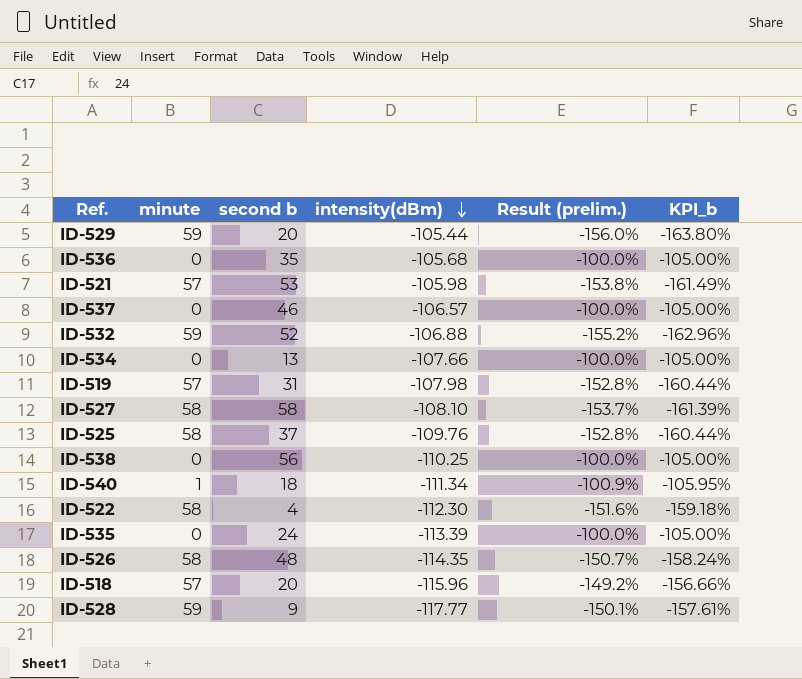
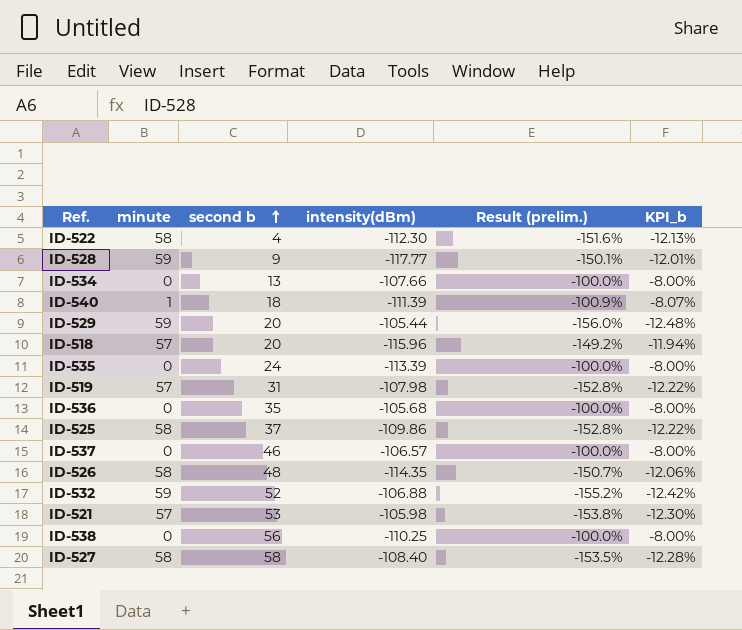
row order: intensity(dBm) descending -> second b ascending
column KPI_b | formula: [Result (prelim.)] * 1.05 -> [Result (prelim.)] * 0.08
ID-540 | intensity(dBm): -111.34 -> -111.39
ID-525 | intensity(dBm): -109.76 -> -109.86
ID-527 | intensity(dBm): -108.10 -> -108.40
ID-527 | Result (prelim.): -153.7% -> -153.5%

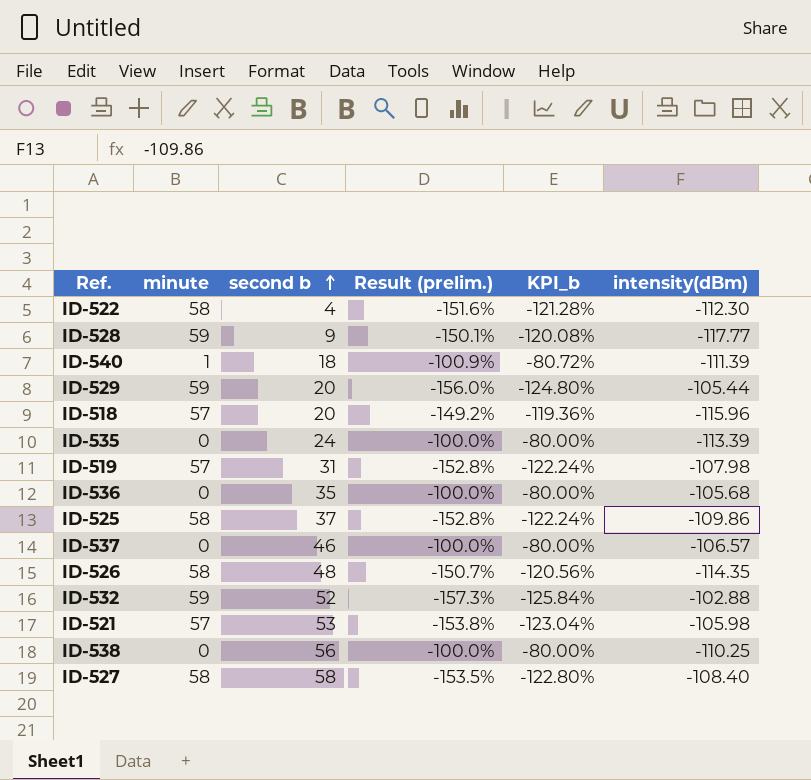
column KPI_b | formula: [Result (prelim.)] * 0.08 -> [Result (prelim.)] * 0.8
column intensity(dBm) | position: 4 -> 6
row ID-534: 0 | 13 | -107.66 | -100.0% | -8.00% -> none
ID-532 | Result (prelim.): -155.2% -> -157.3%
ID-532 | intensity(dBm): -106.88 -> -102.88

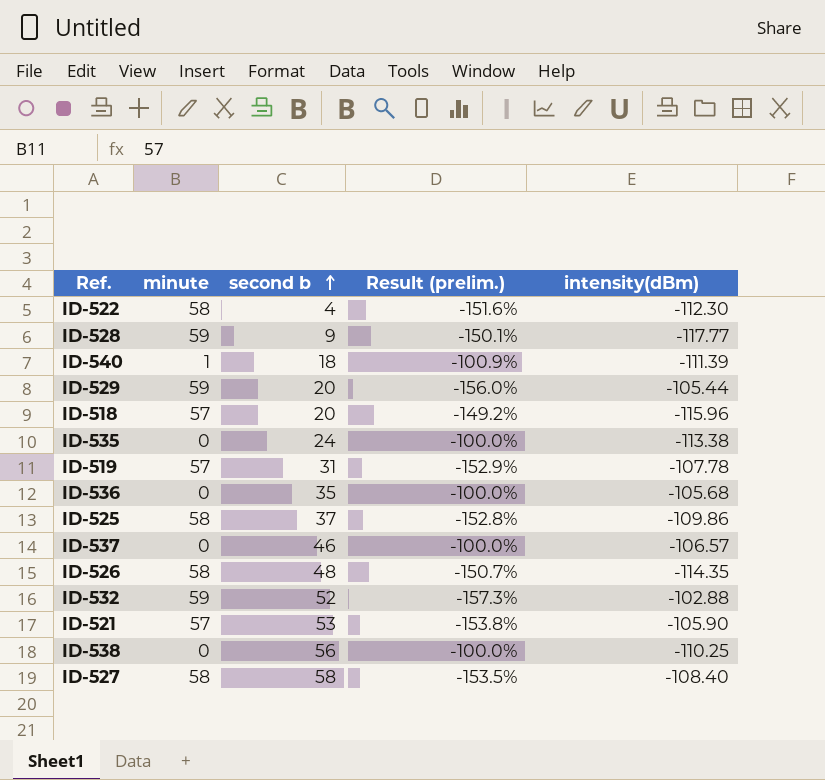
column KPI_b | formula: [Result (prelim.)] * 0.8 -> none
ID-535 | intensity(dBm): -113.39 -> -113.38
ID-519 | Result (prelim.): -152.8% -> -152.9%
ID-519 | intensity(dBm): -107.98 -> -107.78
ID-521 | intensity(dBm): -105.98 -> -105.90

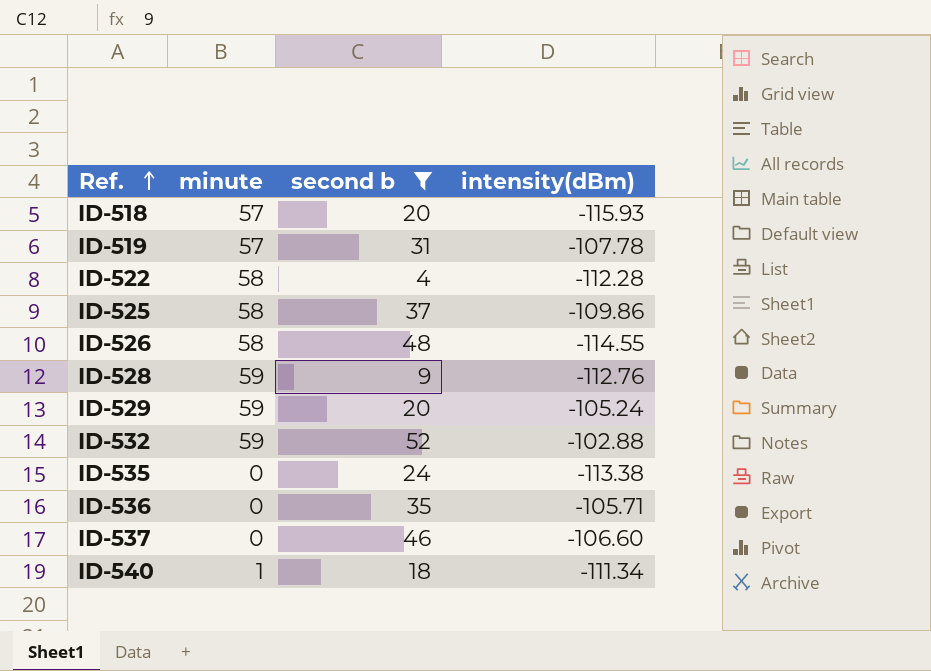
filter: none -> second b <= 52
row order: second b ascending -> Ref. ascending
column Result (prelim.) | formula: ([minute] - [intensity(dBm)]) / [intensity(dBm)] -> none
ID-518 | intensity(dBm): -115.96 -> -115.93
ID-522 | intensity(dBm): -112.30 -> -112.28
ID-526 | intensity(dBm): -114.35 -> -114.55
ID-528 | intensity(dBm): -117.77 -> -112.76
ID-529 | intensity(dBm): -105.44 -> -105.24
ID-536 | intensity(dBm): -105.68 -> -105.71
ID-537 | intensity(dBm): -106.57 -> -106.60
ID-540 | intensity(dBm): -111.39 -> -111.34

